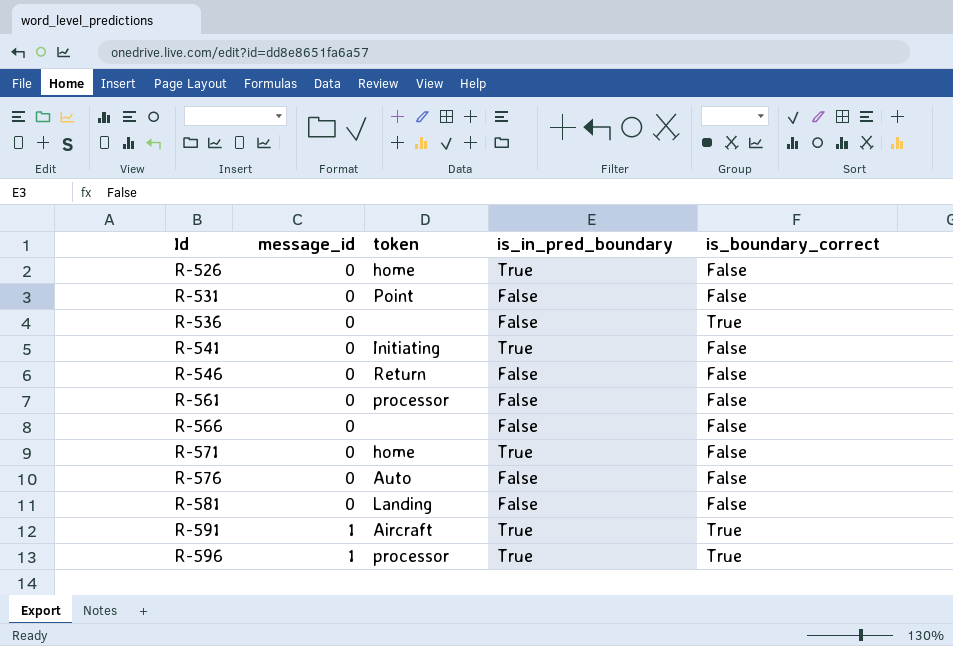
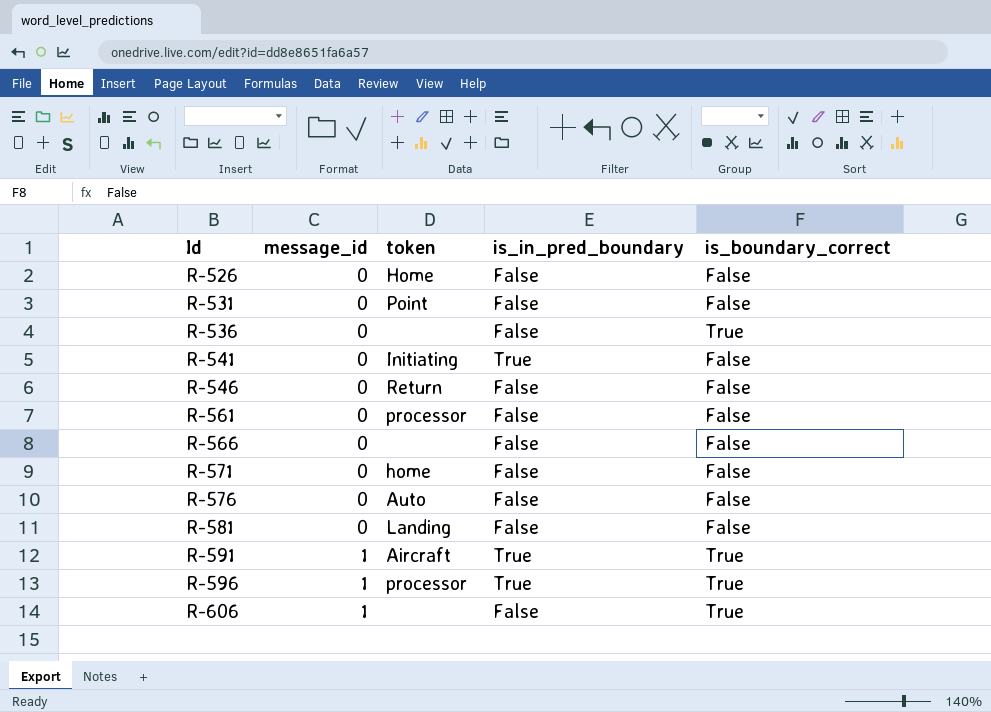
R-526 | token: home -> Home
R-526 | is_in_pred_boundary: True -> False
R-571 | is_in_pred_boundary: True -> False
row R-606: none -> 1 | none | False | True

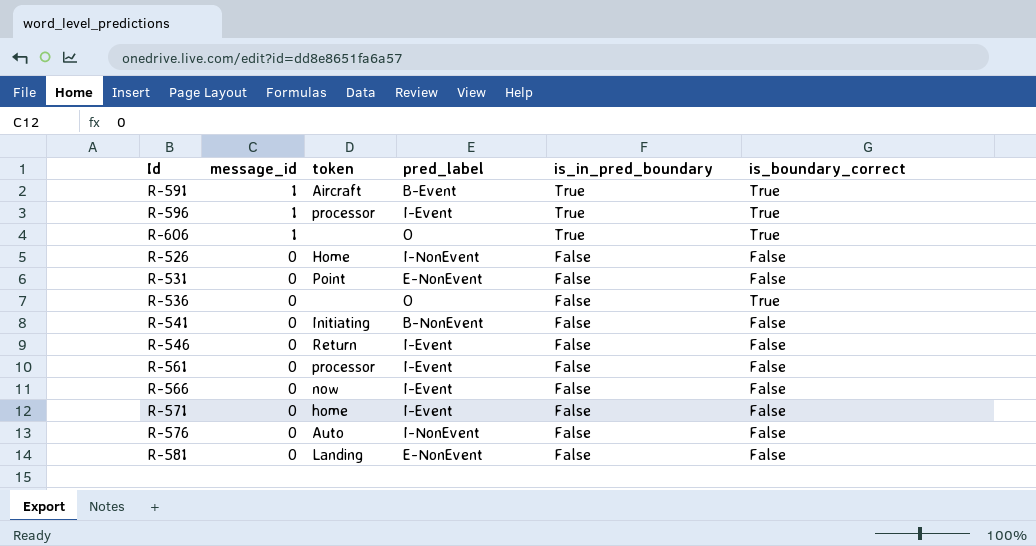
row order: Id ascending -> message_id descending
column pred_label | position: none -> 4
R-606 | is_in_pred_boundary: False -> True
R-541 | is_in_pred_boundary: True -> False
R-566 | token: none -> now

